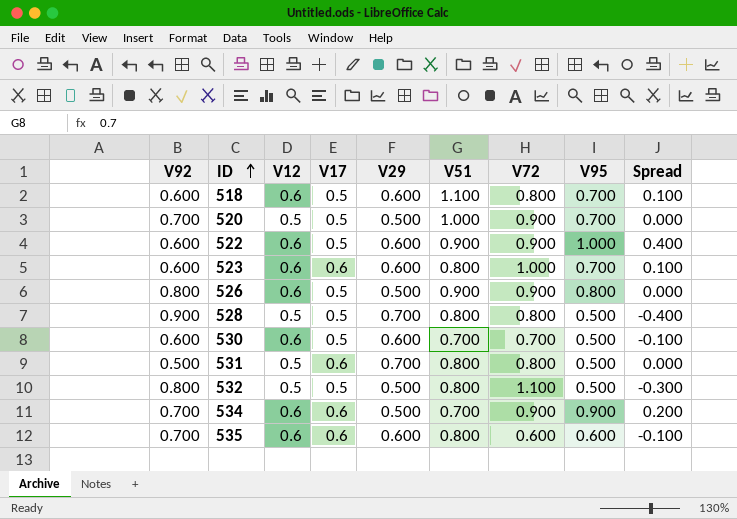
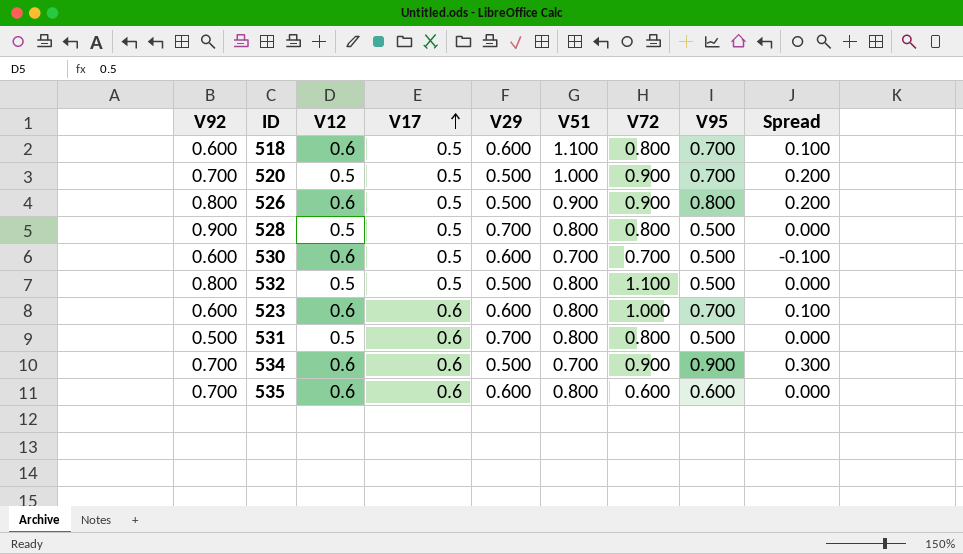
row order: ID ascending -> V17 ascending
column Spread | formula: [V95] - [V92] -> [V95] - [V12]
row 522: 0.600 | 0.6 | 0.5 | 0.600 | 0.900 | 0.900 | 1.000 | 0.400 -> none

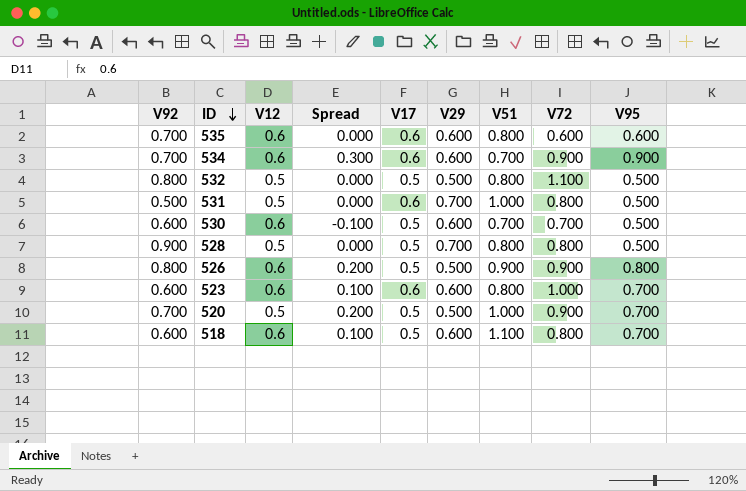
row order: V17 ascending -> ID descending
column Spread | position: 9 -> 4
534 | V29: 0.500 -> 0.600
531 | V51: 0.800 -> 1.000

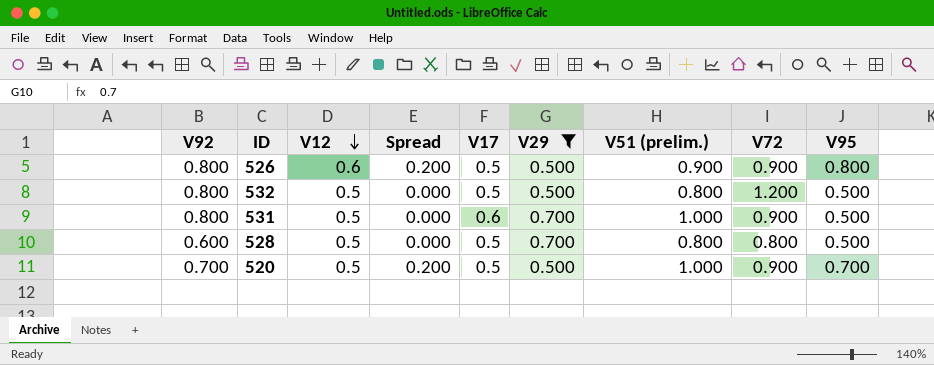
filter: none -> V29 != 0.600
row order: ID descending -> V12 descending
column name: V51 -> V51 (prelim.)
532 | V72: 1.100 -> 1.200
531 | V92: 0.500 -> 0.800
531 | V72: 0.800 -> 0.900
528 | V92: 0.900 -> 0.600

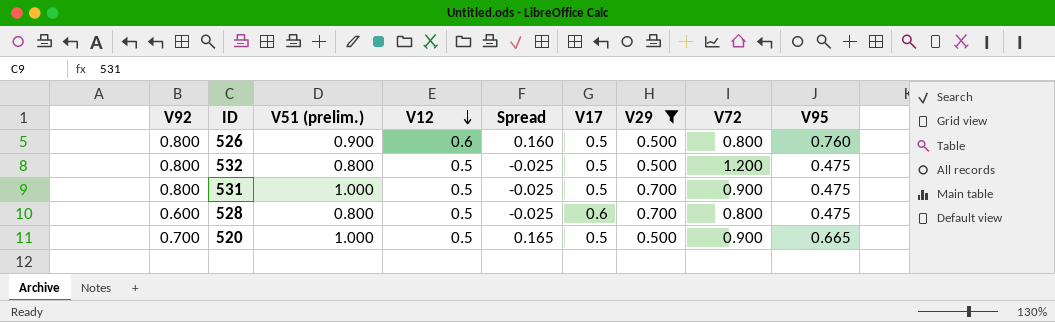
column V51 (prelim.) | position: 7 -> 3
526 | Spread: 0.200 -> 0.160
526 | V72: 0.900 -> 0.800
526 | V95: 0.800 -> 0.760
532 | Spread: 0.000 -> -0.025
532 | V95: 0.500 -> 0.475
531 | Spread: 0.000 -> -0.025
531 | V17: 0.6 -> 0.5
531 | V95: 0.500 -> 0.475
528 | Spread: 0.000 -> -0.025
528 | V17: 0.5 -> 0.6
528 | V95: 0.500 -> 0.475
520 | Spread: 0.200 -> 0.165
520 | V95: 0.700 -> 0.665

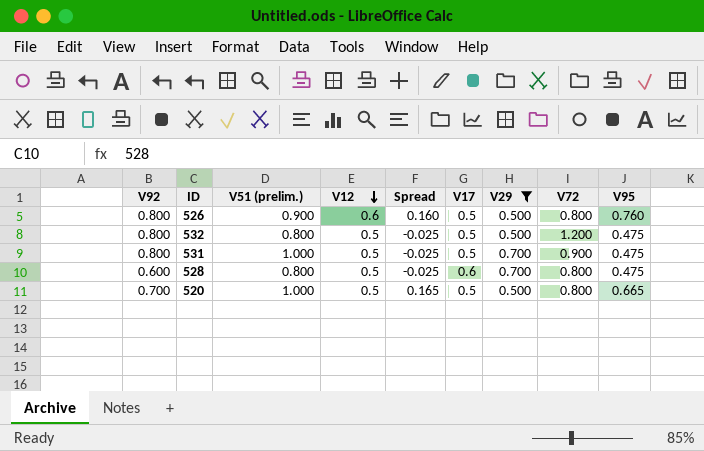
520 | V72: 0.900 -> 0.800

